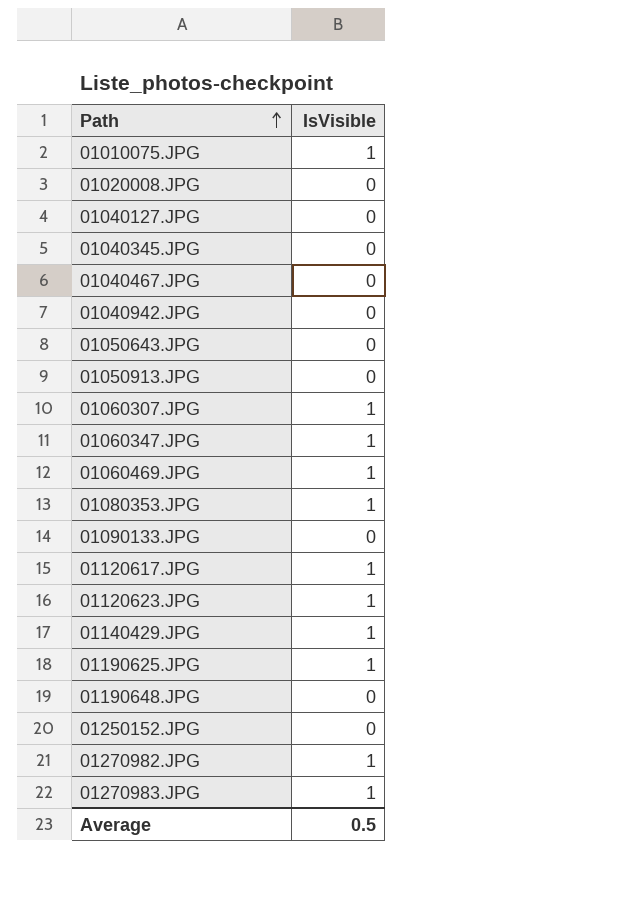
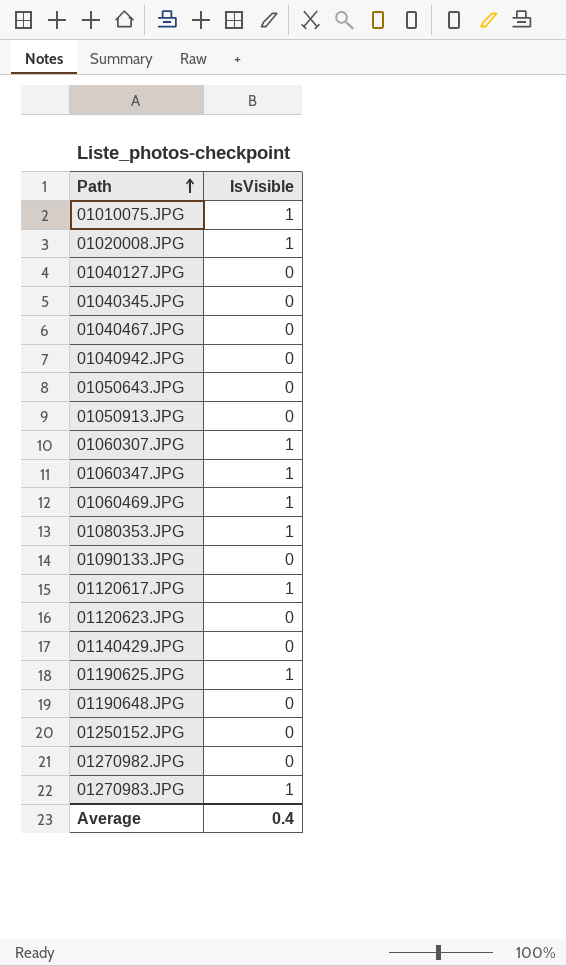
01020008.JPG | IsVisible: 0 -> 1
01120623.JPG | IsVisible: 1 -> 0
01140429.JPG | IsVisible: 1 -> 0
01270982.JPG | IsVisible: 1 -> 0
Average | IsVisible: 0.5 -> 0.4

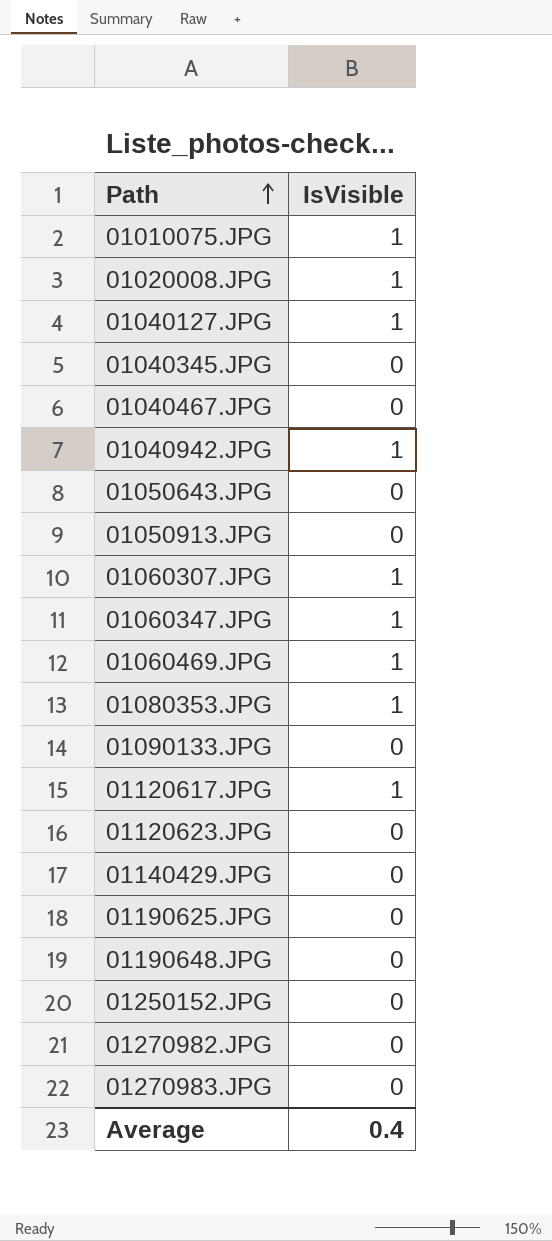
01040127.JPG | IsVisible: 0 -> 1
01040942.JPG | IsVisible: 0 -> 1
01190625.JPG | IsVisible: 1 -> 0
01270983.JPG | IsVisible: 1 -> 0

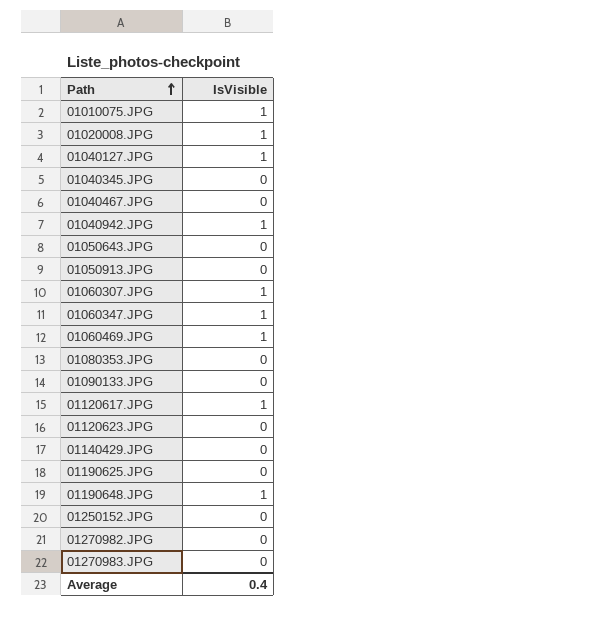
01080353.JPG | IsVisible: 1 -> 0
01190648.JPG | IsVisible: 0 -> 1

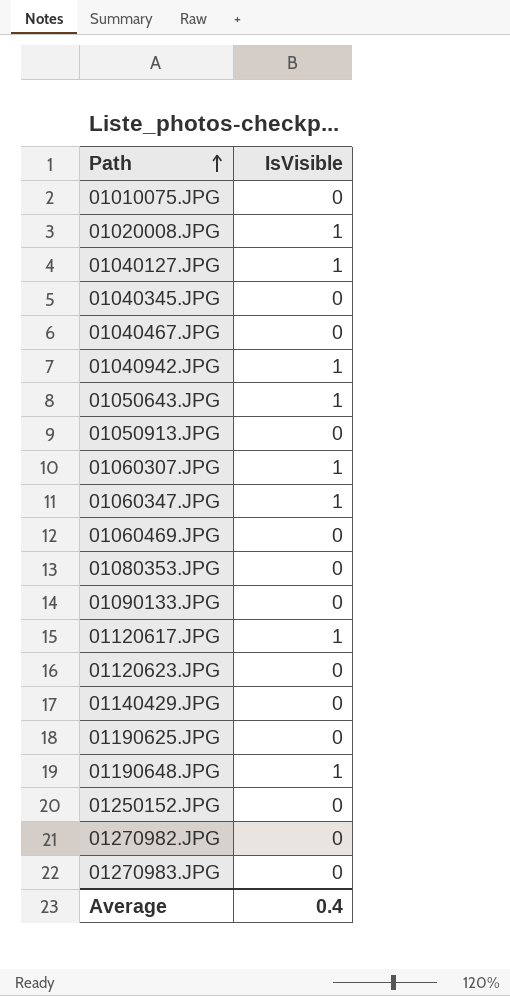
01010075.JPG | IsVisible: 1 -> 0
01050643.JPG | IsVisible: 0 -> 1
01060469.JPG | IsVisible: 1 -> 0

